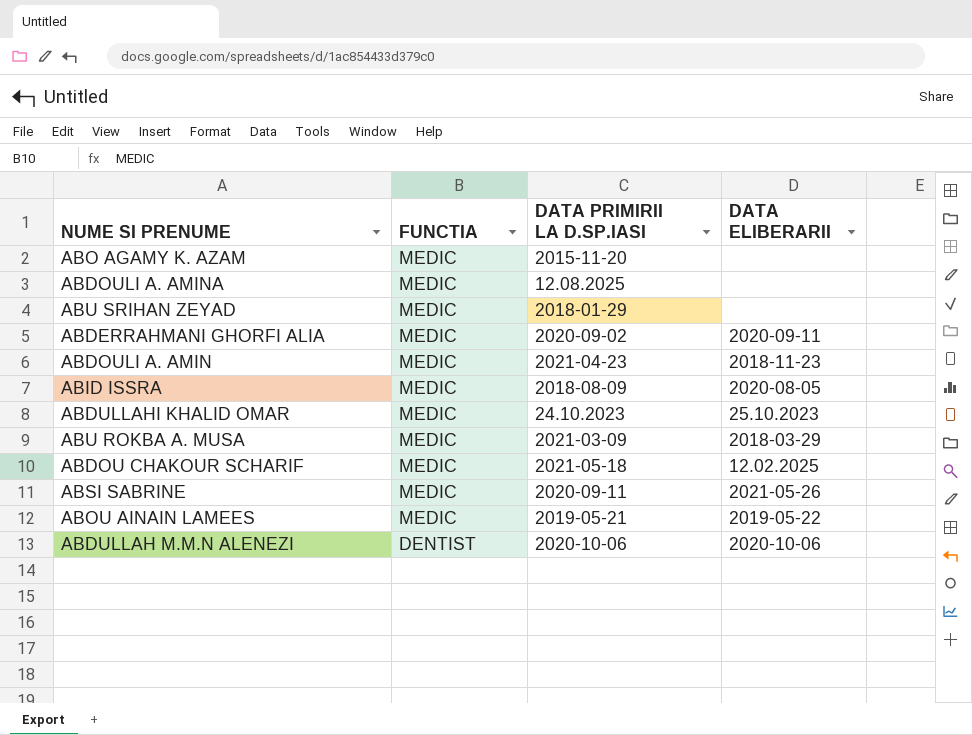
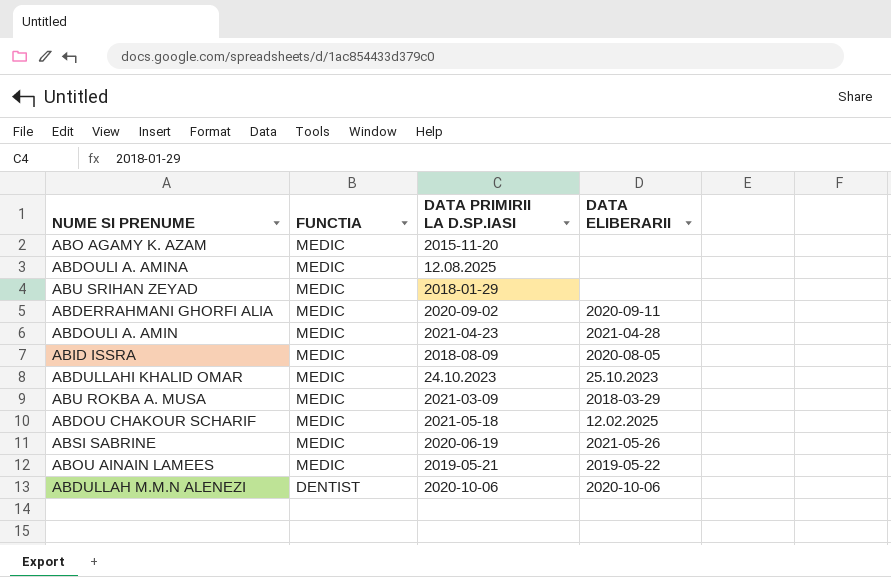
ABDOULI A. AMIN | DATA ELIBERARII: 2018-11-23 -> 2021-04-28
ABSI SABRINE | DATA PRIMIRII LA D.SP.IASI: 2020-09-11 -> 2020-06-19

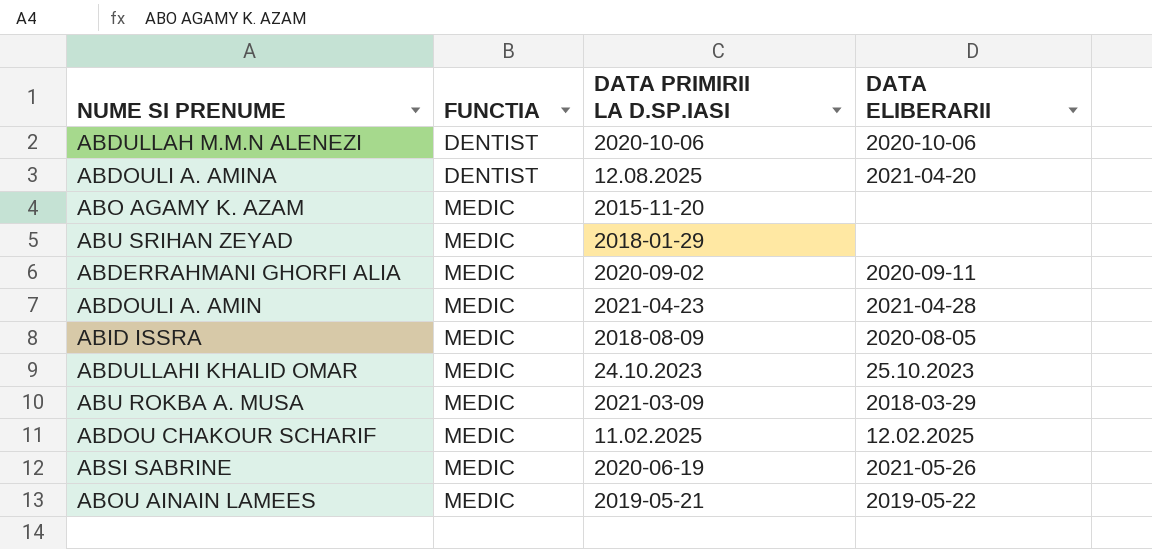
row order: FUNCTIA descending -> FUNCTIA ascending
ABDOULI A. AMINA | FUNCTIA: MEDIC -> DENTIST
ABDOULI A. AMINA | DATA ELIBERARII: none -> 2021-04-20
ABDOU CHAKOUR SCHARIF | DATA PRIMIRII LA D.SP.IASI: 2021-05-18 -> 11.02.2025

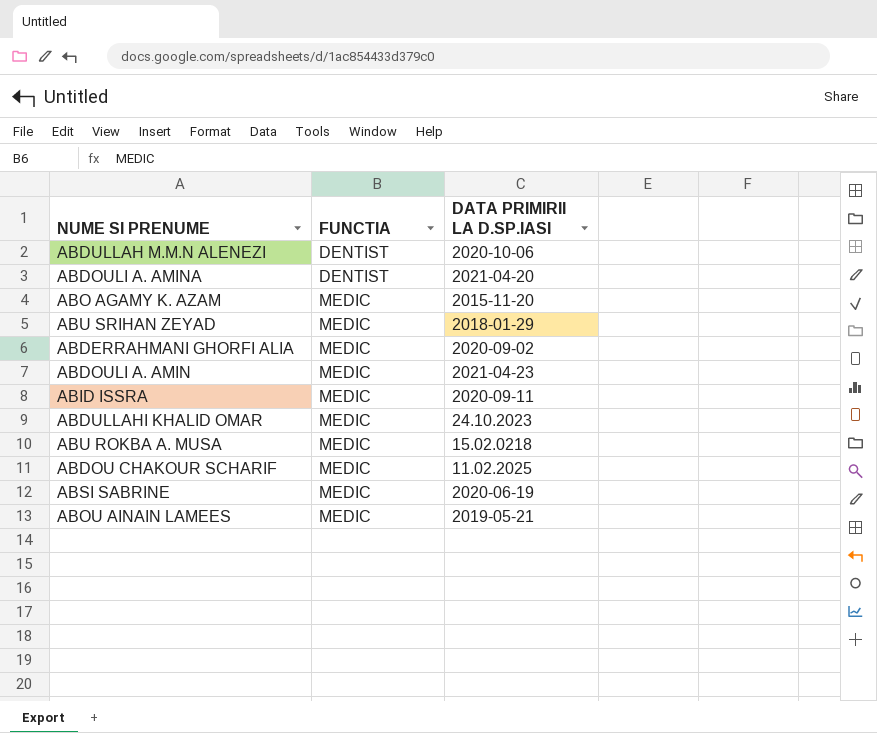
column DATA ELIBERARII | position: 4 -> none
ABDOULI A. AMINA | DATA PRIMIRII LA D.SP.IASI: 12.08.2025 -> 2021-04-20
ABID ISSRA | DATA PRIMIRII LA D.SP.IASI: 2018-08-09 -> 2020-09-11
ABU ROKBA A. MUSA | DATA PRIMIRII LA D.SP.IASI: 2021-03-09 -> 15.02.0218

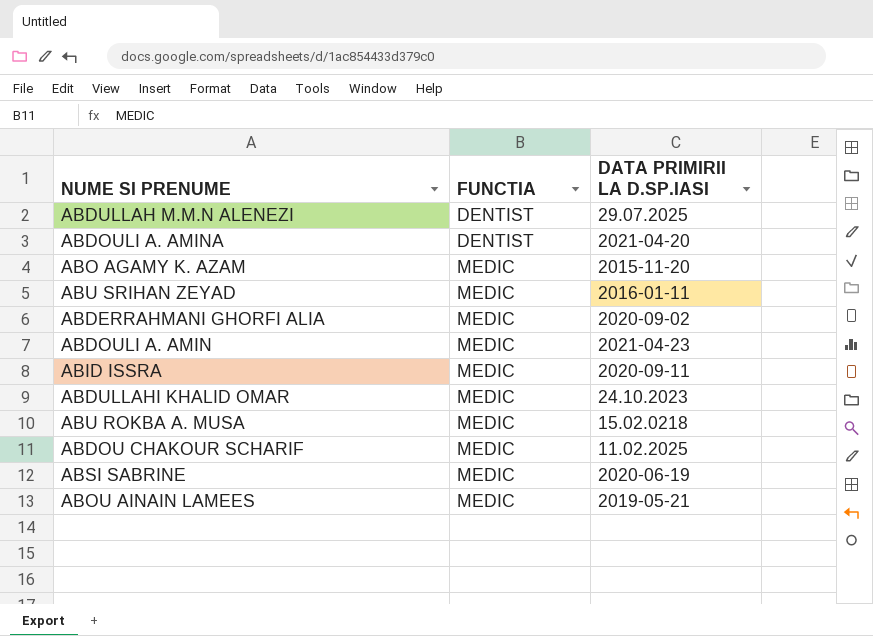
ABDULLAH M.M.N ALENEZI | DATA PRIMIRII LA D.SP.IASI: 2020-10-06 -> 29.07.2025
ABU SRIHAN ZEYAD | DATA PRIMIRII LA D.SP.IASI: 2018-01-29 -> 2016-01-11

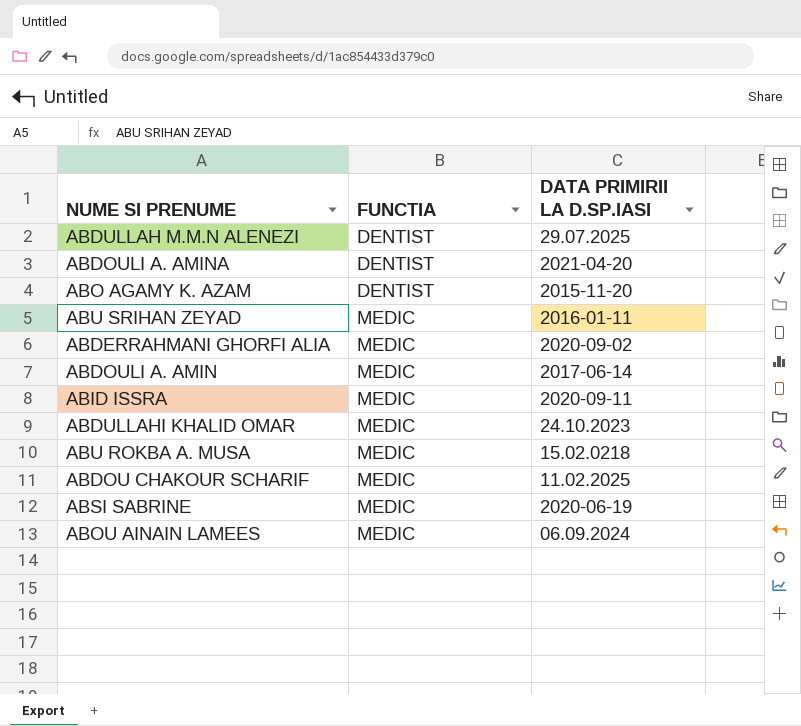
ABO AGAMY K. AZAM | FUNCTIA: MEDIC -> DENTIST
ABDOULI A. AMIN | DATA PRIMIRII LA D.SP.IASI: 2021-04-23 -> 2017-06-14
ABOU AINAIN LAMEES | DATA PRIMIRII LA D.SP.IASI: 2019-05-21 -> 06.09.2024

